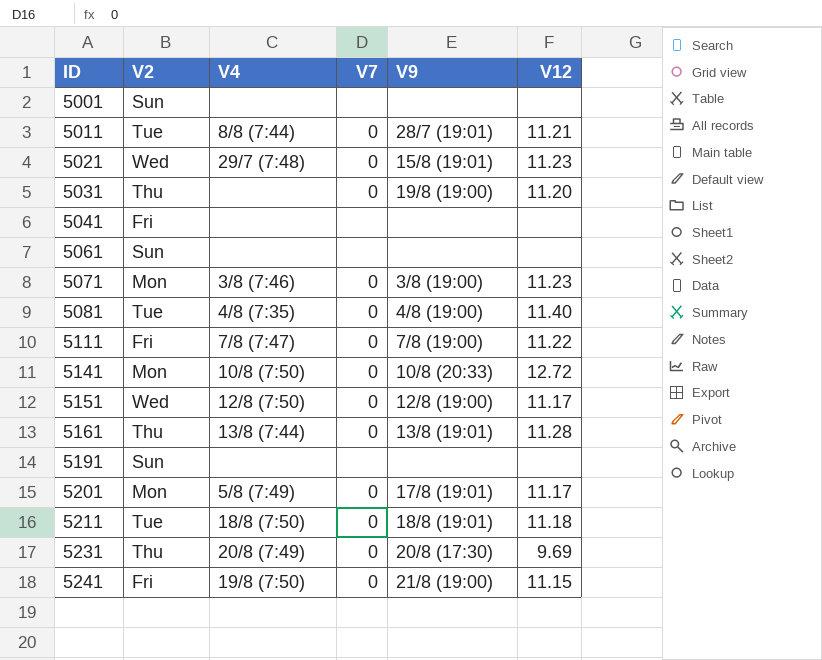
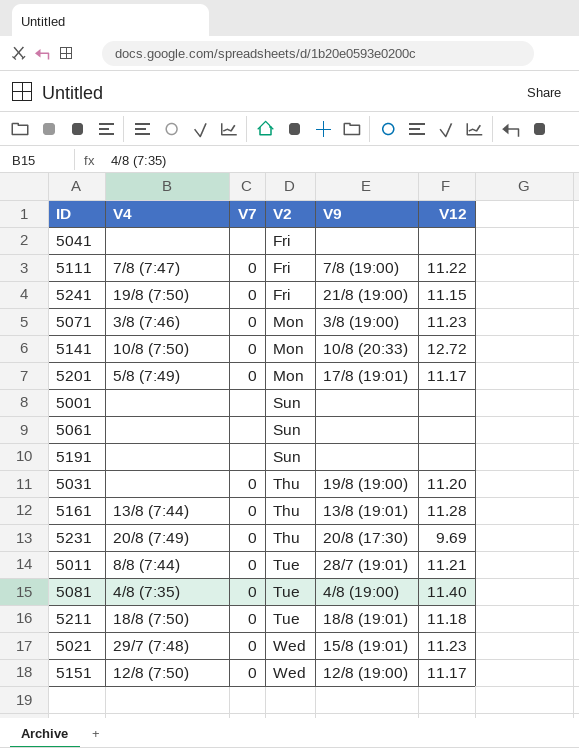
row order: ID ascending -> V2 ascending
column V2 | position: 2 -> 4

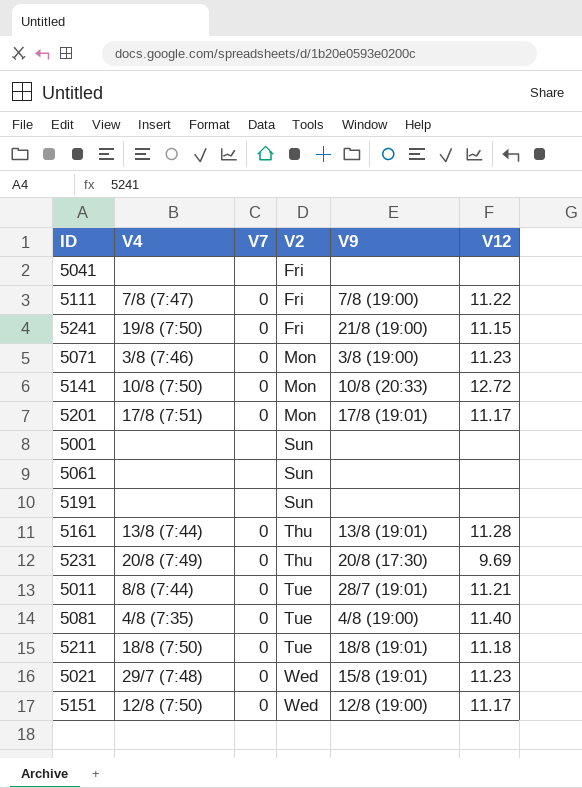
row 5031: none | 0 | Thu | 19/8 (19:00) | 11.20 -> none
5201 | V4: 5/8 (7:49) -> 17/8 (7:51)

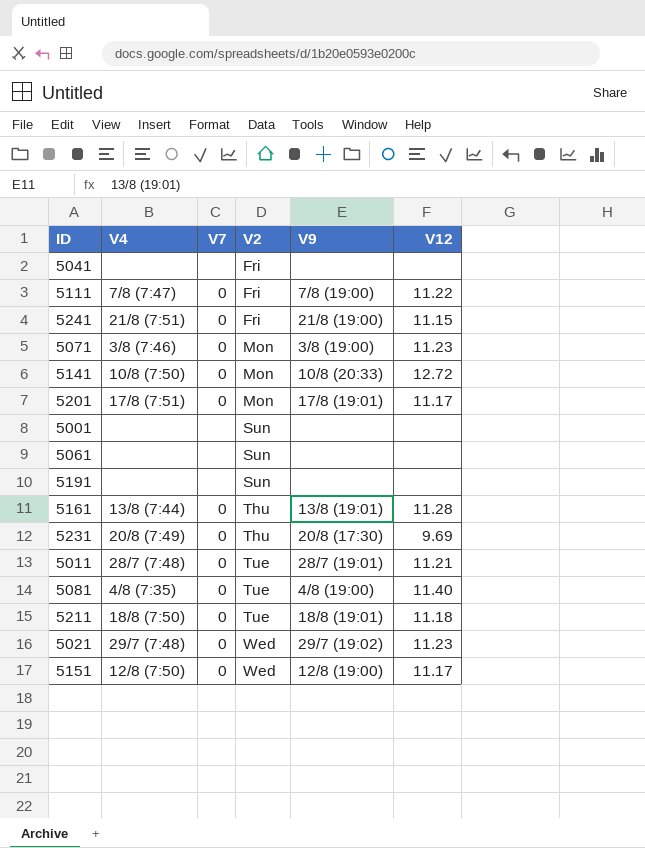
5241 | V4: 19/8 (7:50) -> 21/8 (7:51)
5011 | V4: 8/8 (7:44) -> 28/7 (7:48)
5021 | V9: 15/8 (19:01) -> 29/7 (19:02)

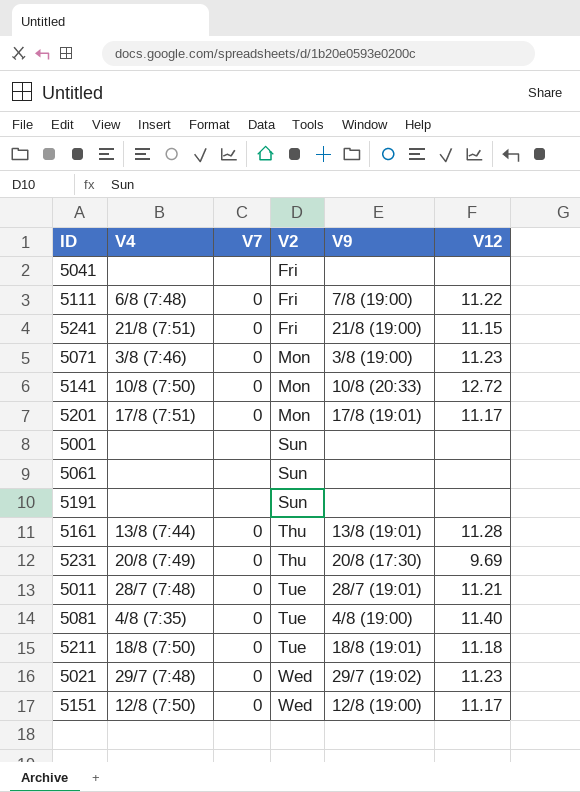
5111 | V4: 7/8 (7:47) -> 6/8 (7:48)

